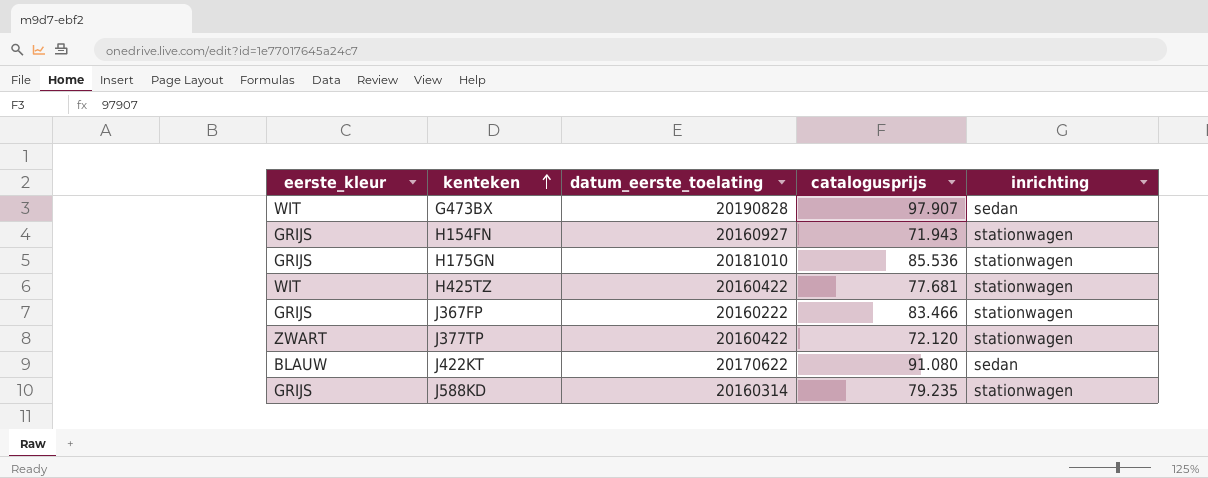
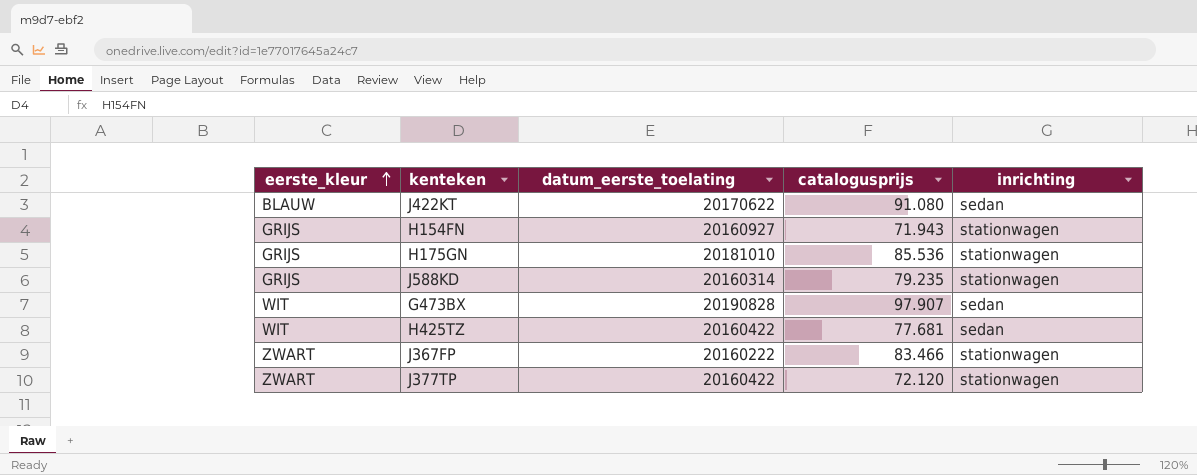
row order: kenteken ascending -> eerste_kleur ascending
H425TZ | inrichting: stationwagen -> sedan
J367FP | eerste_kleur: GRIJS -> ZWART

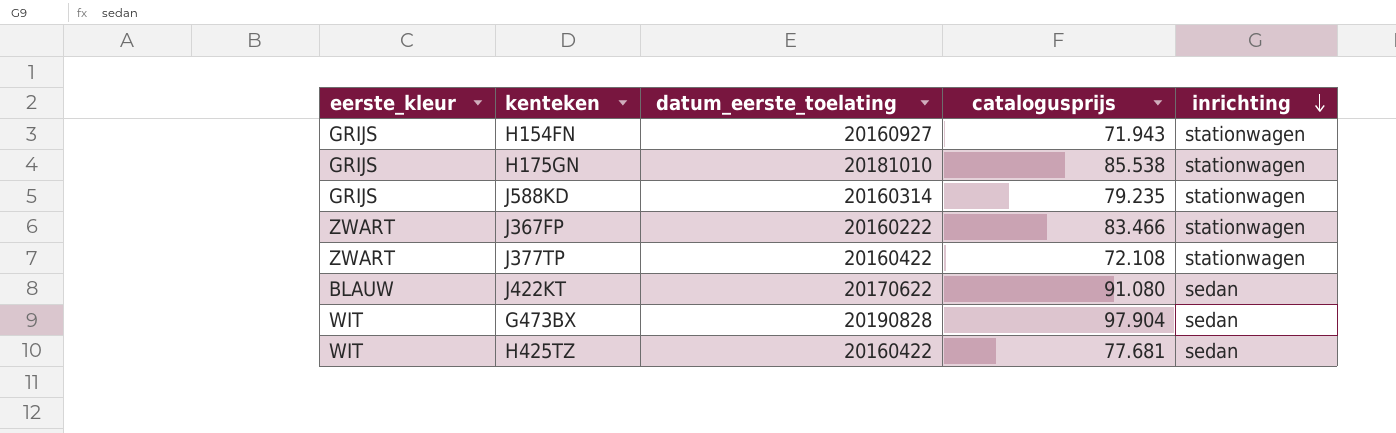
row order: eerste_kleur ascending -> inrichting descending
H175GN | catalogusprijs: 85.536 -> 85.538
J377TP | catalogusprijs: 72.120 -> 72.108
G473BX | catalogusprijs: 97.907 -> 97.904

